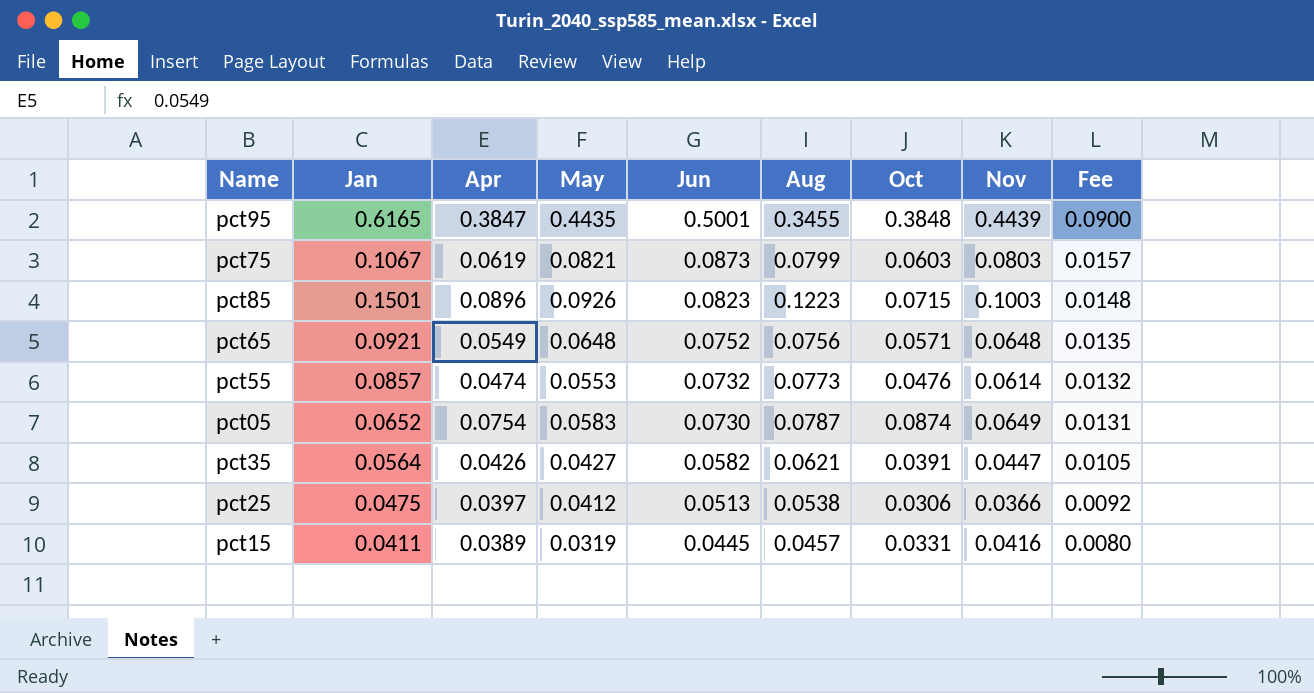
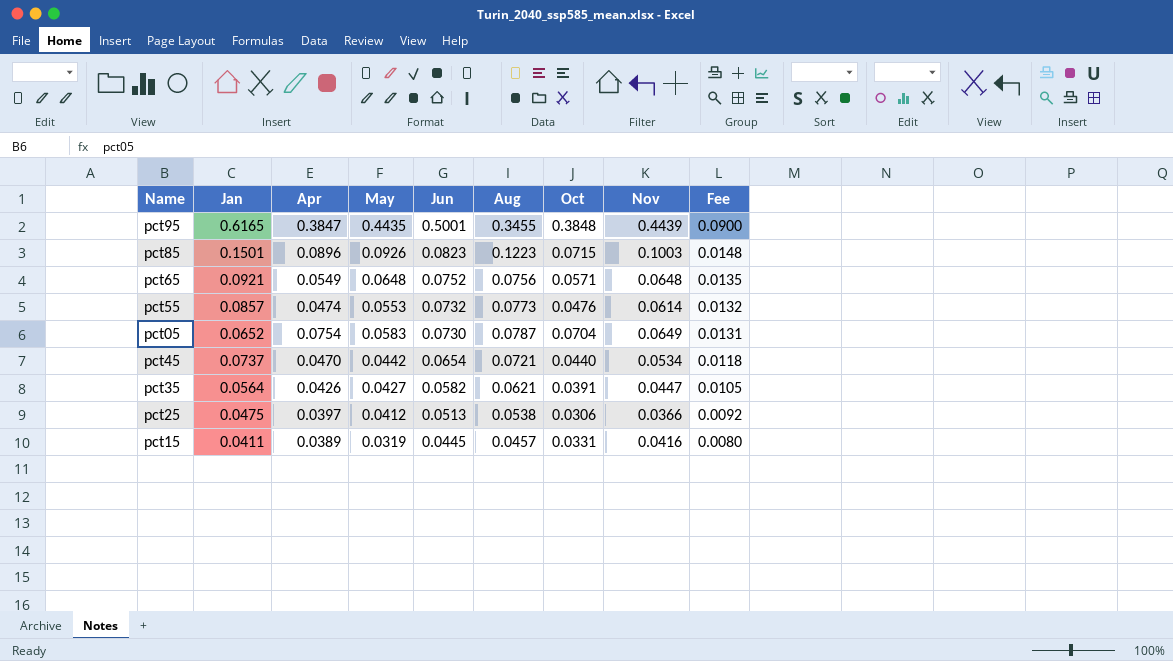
row pct75: 0.1067 | 0.0619 | 0.0821 | 0.0873 | 0.0799 | 0.0603 | 0.0803 | 0.0157 -> none
pct05 | Oct: 0.0874 -> 0.0704
row pct45: none -> 0.0737 | 0.0470 | 0.0442 | 0.0654 | 0.0721 | 0.0440 | 0.0534 | 0.0118

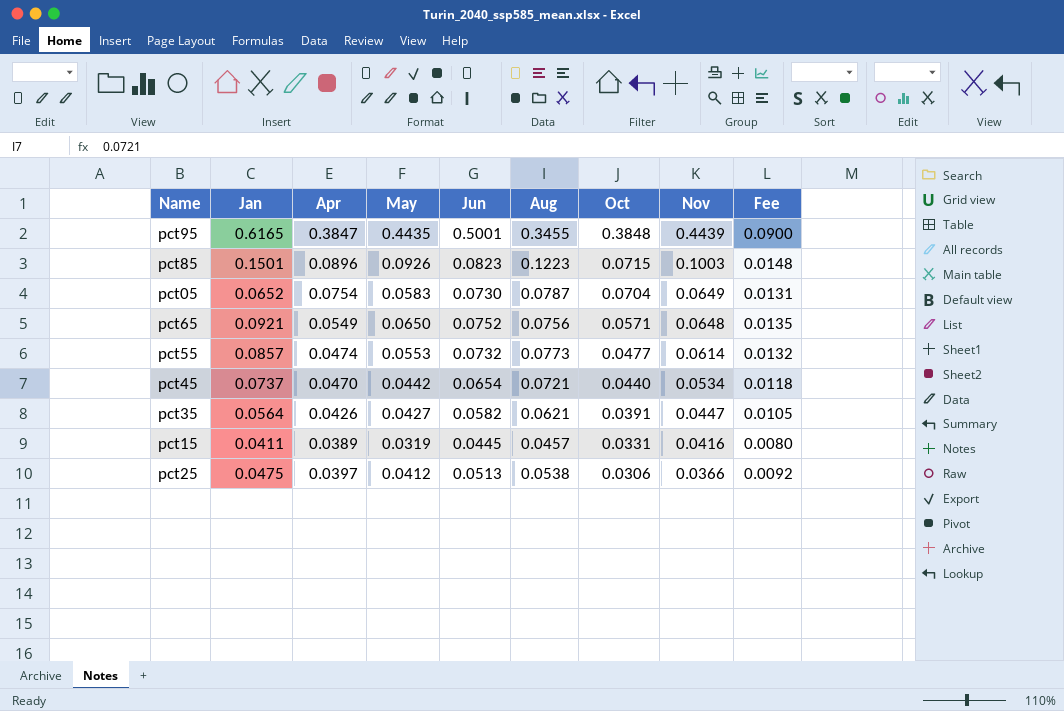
row order: Jun descending -> Oct descending
pct65 | May: 0.0648 -> 0.0650
pct55 | Oct: 0.0476 -> 0.0477

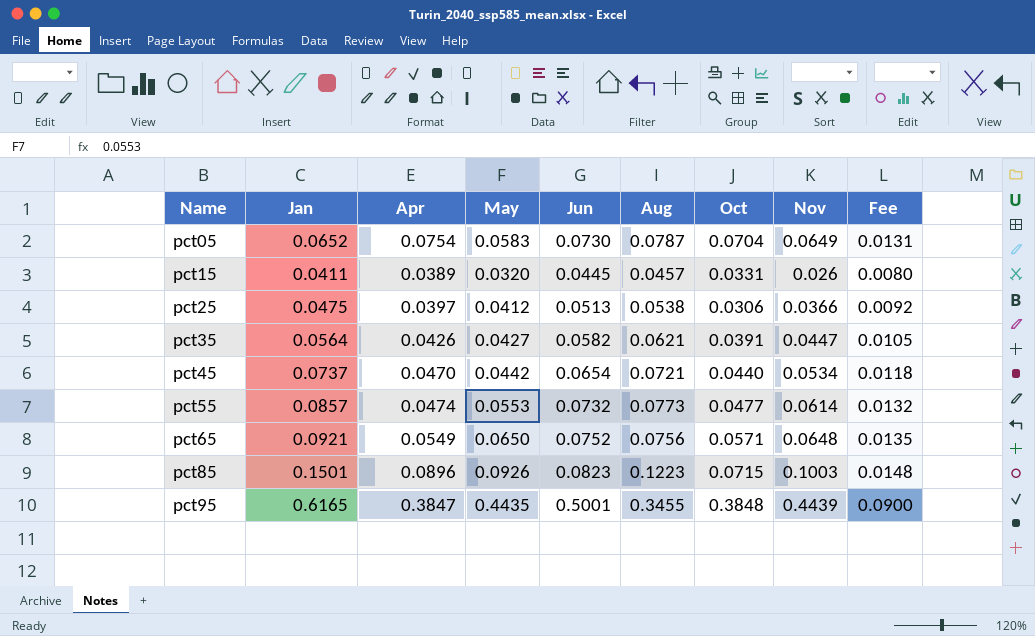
row order: Oct descending -> Name ascending
pct15 | May: 0.0319 -> 0.0320
pct15 | Nov: 0.0416 -> 0.026

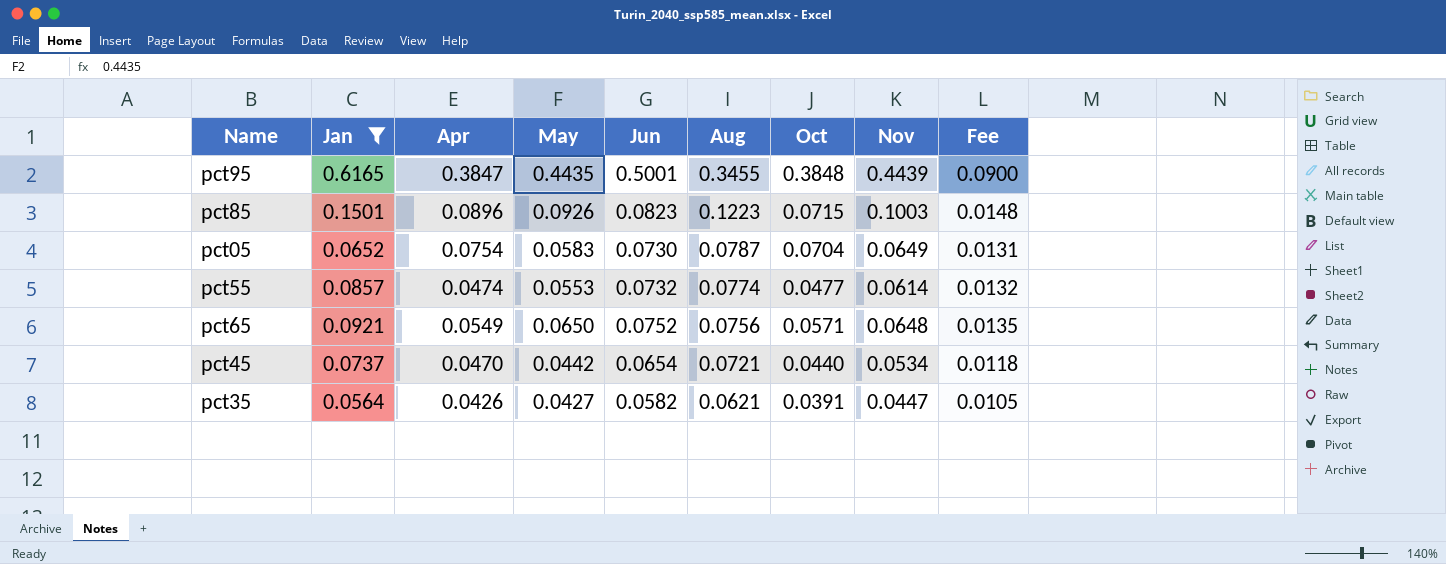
filter: none -> Jan >= 0.0564
row order: Name ascending -> Aug descending
pct55 | Aug: 0.0773 -> 0.0774

